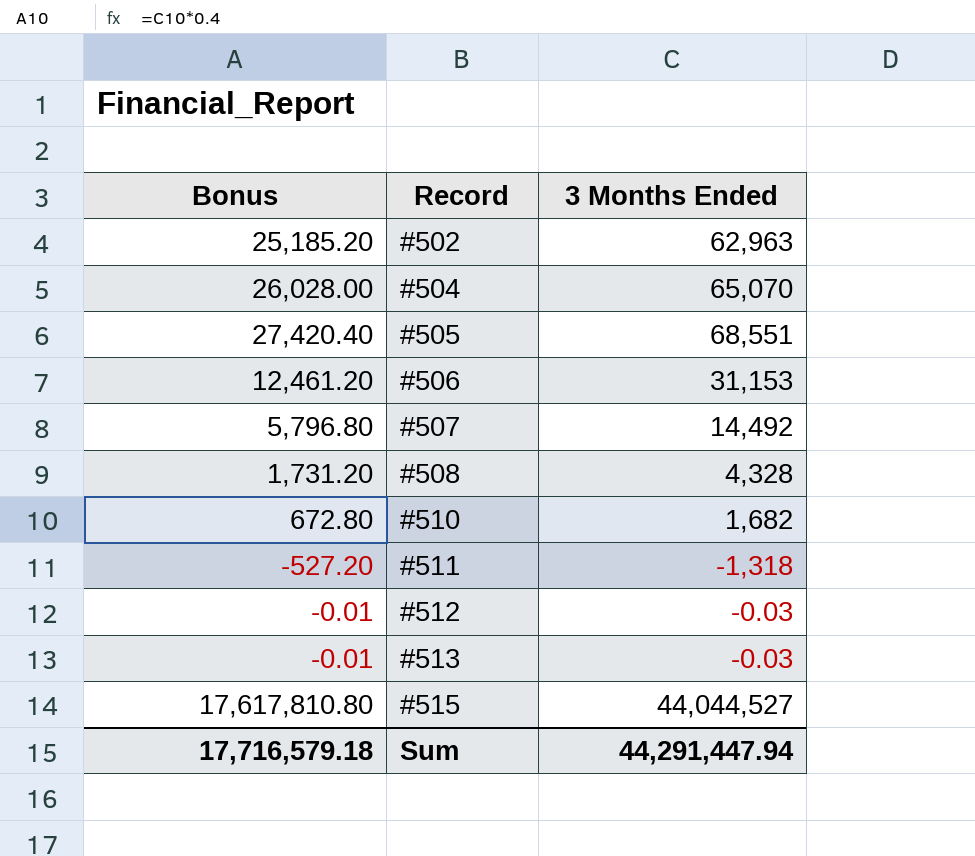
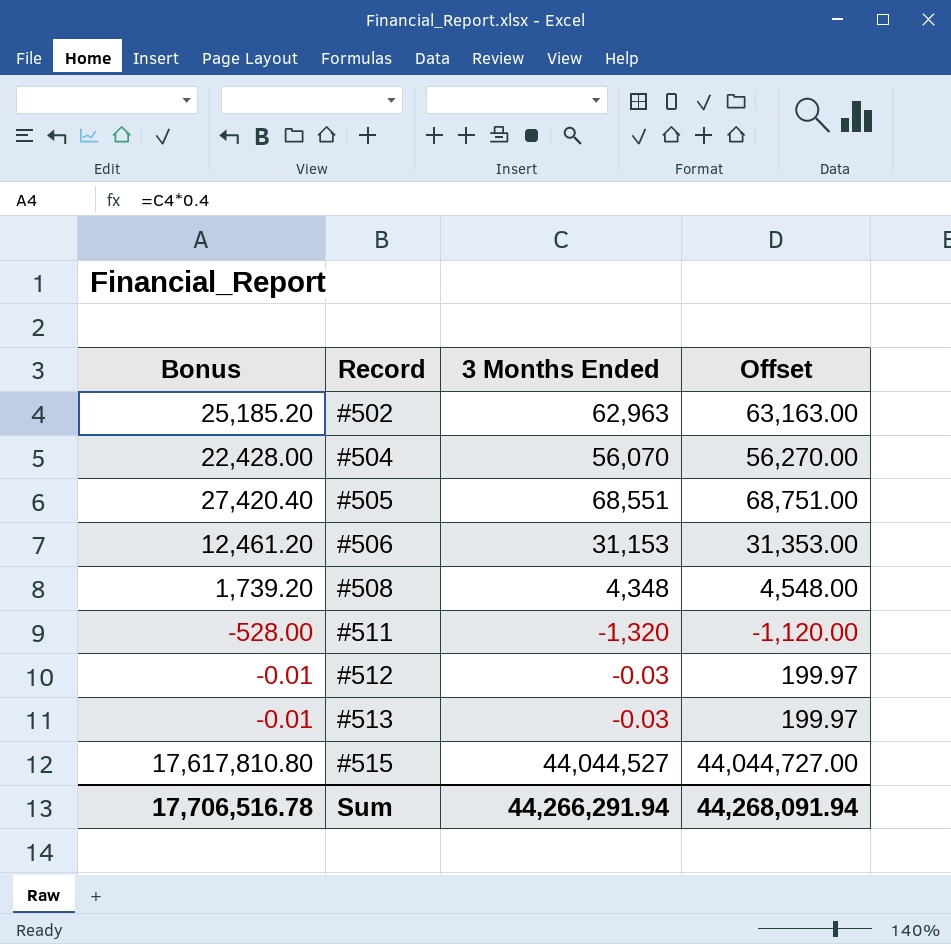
column Offset | formula: none -> [3 Months Ended] + 200
row #507: 5,796.80 | 14,492 -> none
row #510: 672.80 | 1,682 -> none
#504 | Bonus: 26,028.00 -> 22,428.00
#504 | 3 Months Ended: 65,070 -> 56,070
#508 | Bonus: 1,731.20 -> 1,739.20
#508 | 3 Months Ended: 4,328 -> 4,348
#511 | Bonus: -527.20 -> -528.00
#511 | 3 Months Ended: -1,318 -> -1,320
Sum | Bonus: 17,716,579.18 -> 17,706,516.78
Sum | 3 Months Ended: 44,291,447.94 -> 44,266,291.94

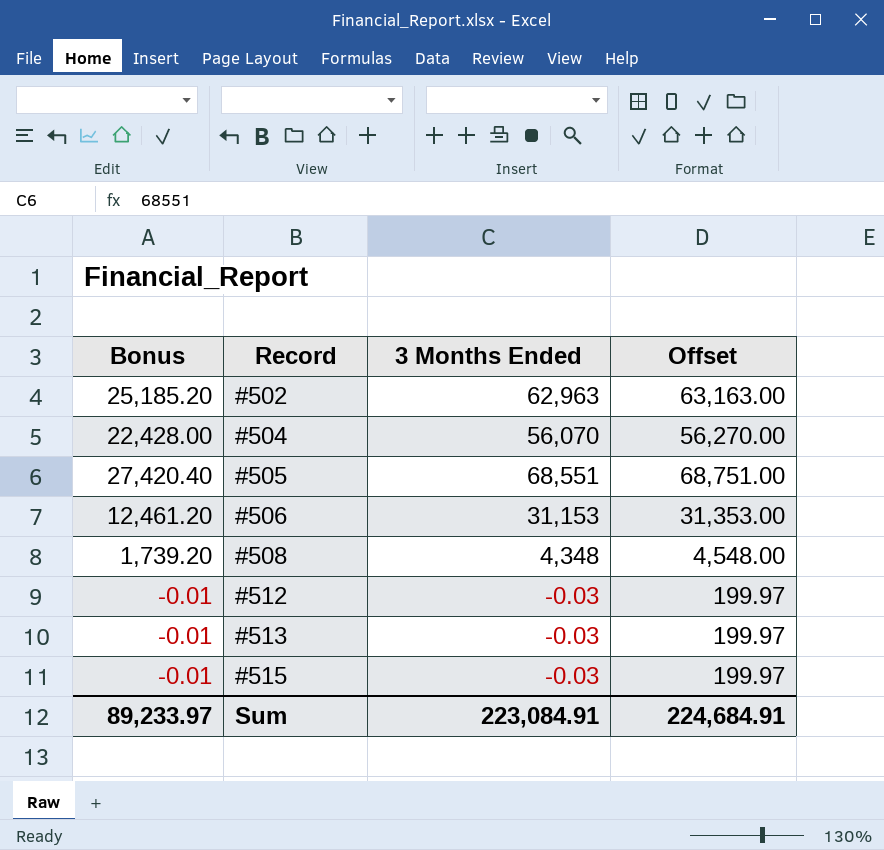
row #511: -528.00 | -1,320 | -1,120.00 -> none
#515 | Bonus: 17,617,810.80 -> -0.01
#515 | 3 Months Ended: 44,044,527 -> -0.03
#515 | Offset: 44,044,727.00 -> 199.97
Sum | Bonus: 17,706,516.78 -> 89,233.97
Sum | 3 Months Ended: 44,266,291.94 -> 223,084.91
Sum | Offset: 44,268,091.94 -> 224,684.91

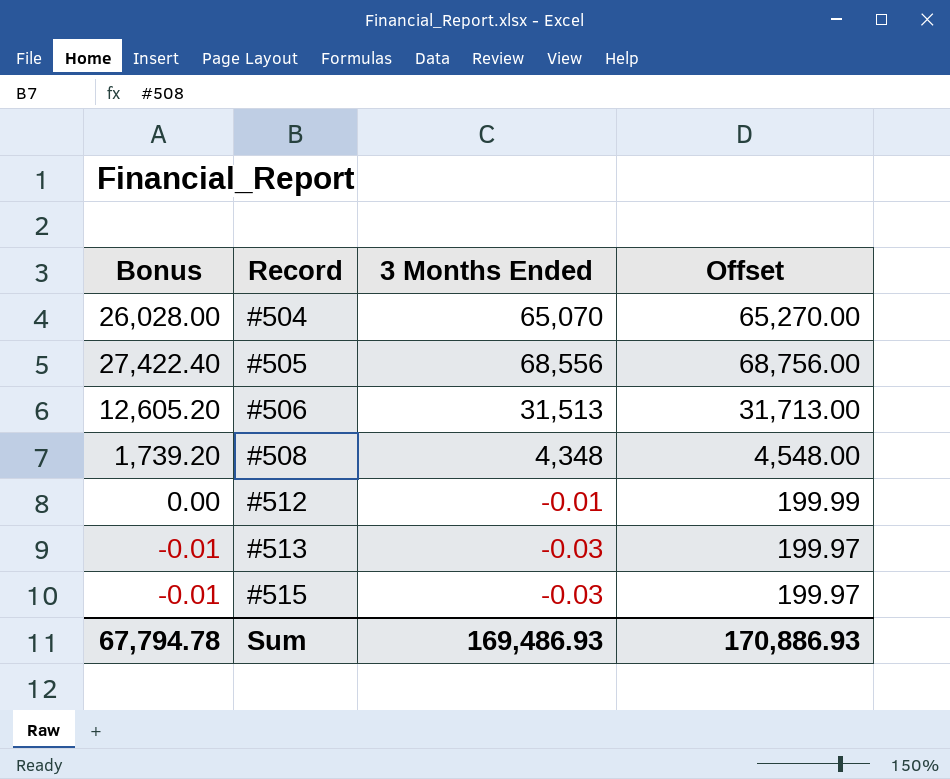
row #502: 25,185.20 | 62,963 | 63,163.00 -> none
#504 | Bonus: 22,428.00 -> 26,028.00
#504 | 3 Months Ended: 56,070 -> 65,070
#504 | Offset: 56,270.00 -> 65,270.00
#505 | Bonus: 27,420.40 -> 27,422.40
#505 | 3 Months Ended: 68,551 -> 68,556
#505 | Offset: 68,751.00 -> 68,756.00
#506 | Bonus: 12,461.20 -> 12,605.20
#506 | 3 Months Ended: 31,153 -> 31,513
#506 | Offset: 31,353.00 -> 31,713.00
#512 | Bonus: -0.01 -> 0.00
#512 | 3 Months Ended: -0.03 -> -0.01
#512 | Offset: 199.97 -> 199.99
Sum | Bonus: 89,233.97 -> 67,794.78
Sum | 3 Months Ended: 223,084.91 -> 169,486.93
Sum | Offset: 224,684.91 -> 170,886.93

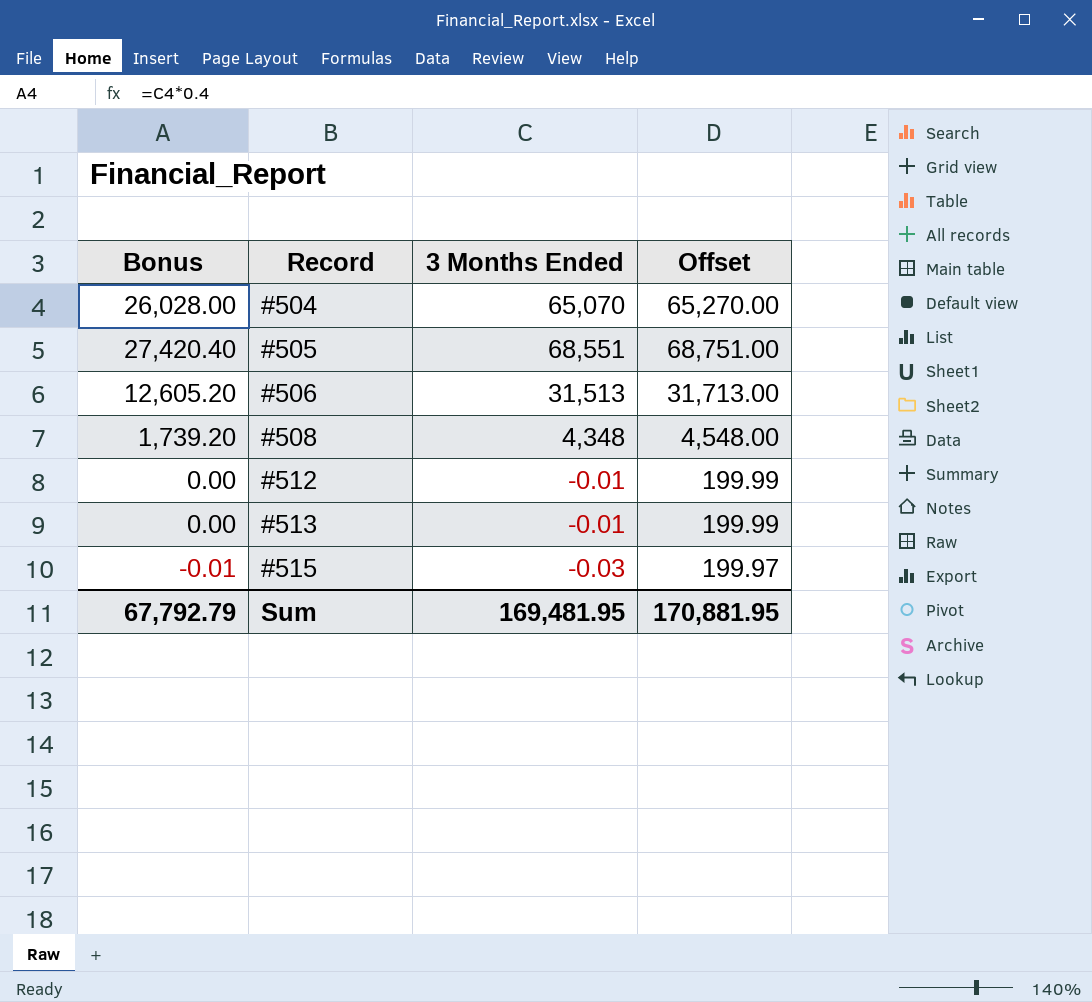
#505 | Bonus: 27,422.40 -> 27,420.40
#505 | 3 Months Ended: 68,556 -> 68,551
#505 | Offset: 68,756.00 -> 68,751.00
#513 | Bonus: -0.01 -> 0.00
#513 | 3 Months Ended: -0.03 -> -0.01
#513 | Offset: 199.97 -> 199.99
Sum | Bonus: 67,794.78 -> 67,792.79
Sum | 3 Months Ended: 169,486.93 -> 169,481.95
Sum | Offset: 170,886.93 -> 170,881.95

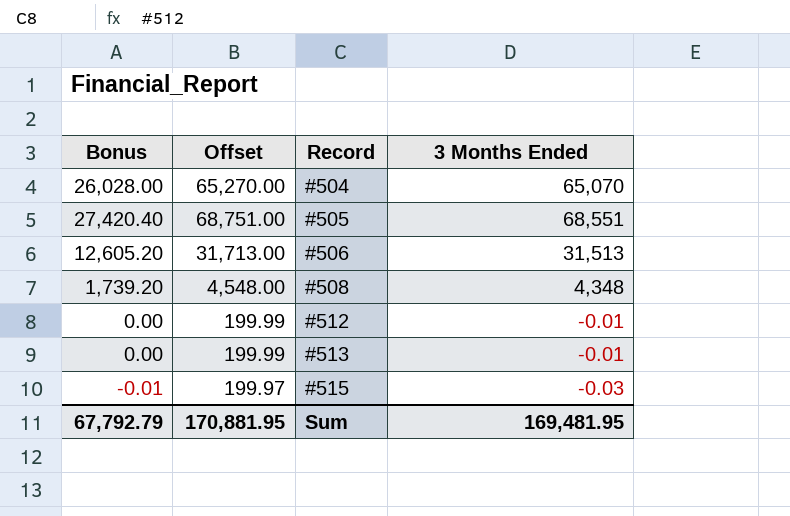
column Offset | position: 4 -> 2

